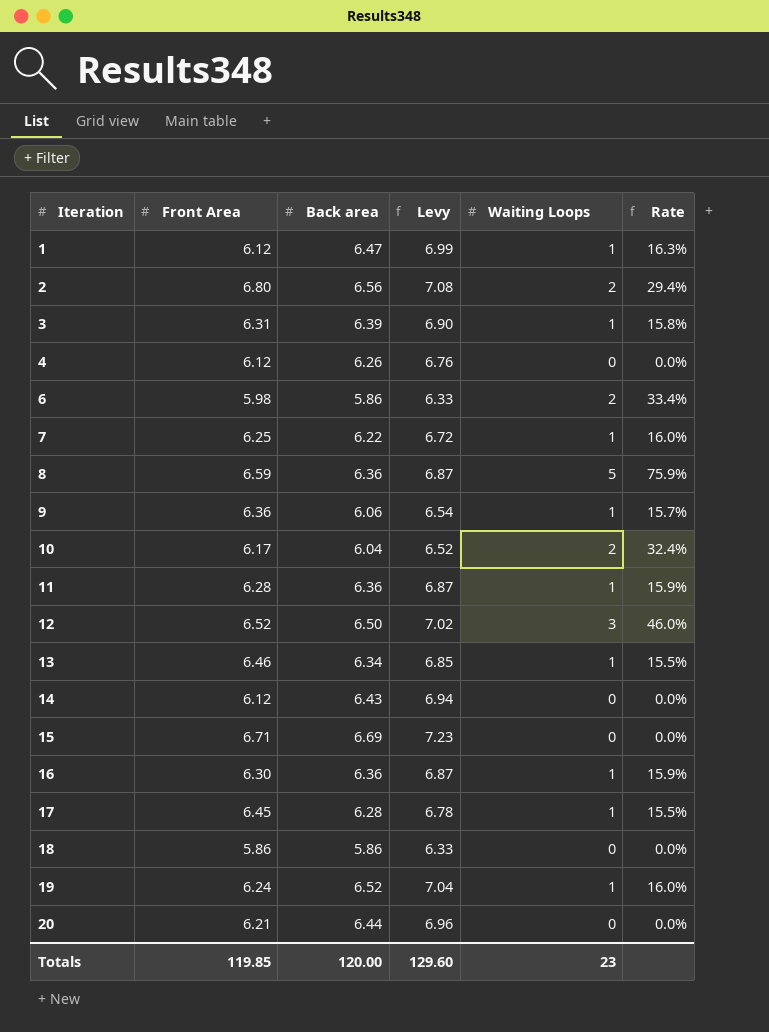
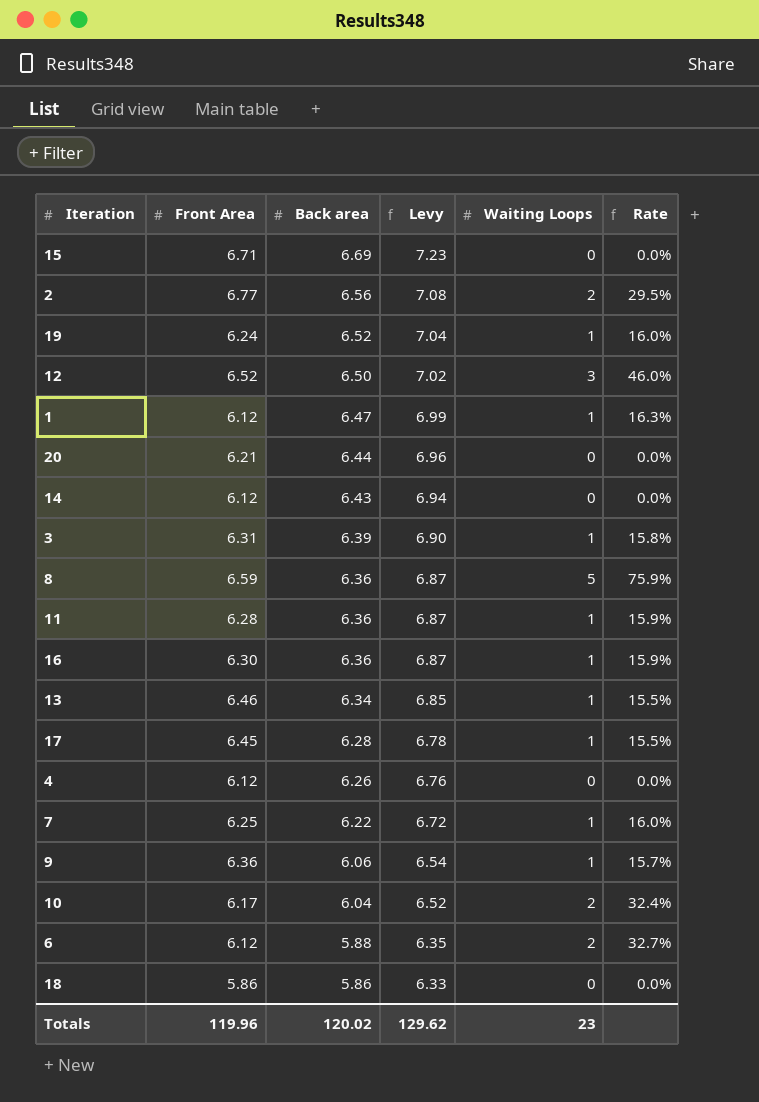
row order: Iteration ascending -> Back area descending
2 | Front Area: 6.80 -> 6.77
2 | Rate: 29.4% -> 29.5%
6 | Front Area: 5.98 -> 6.12
6 | Back area: 5.86 -> 5.88
6 | Levy: 6.33 -> 6.35
6 | Rate: 33.4% -> 32.7%
Totals | Front Area: 119.85 -> 119.96
Totals | Back area: 120.00 -> 120.02
Totals | Levy: 129.60 -> 129.62

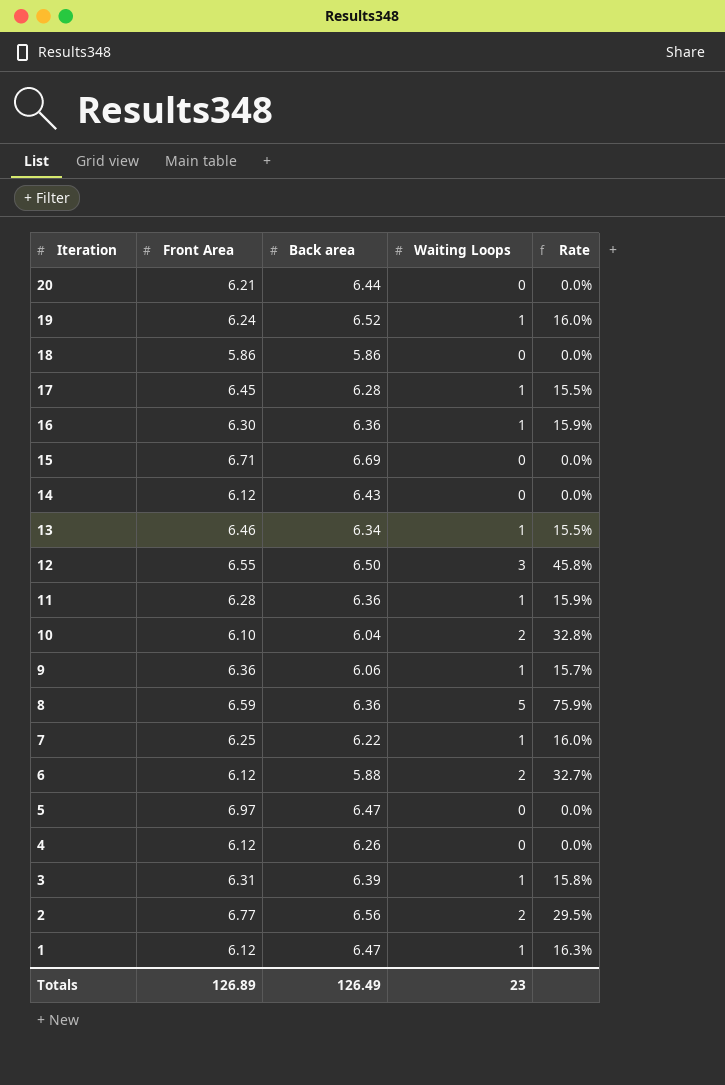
row order: Back area descending -> Iteration descending
column Levy | formula: [Back area] * 1.08 -> none
12 | Front Area: 6.52 -> 6.55
12 | Rate: 46.0% -> 45.8%
10 | Front Area: 6.17 -> 6.10
10 | Rate: 32.4% -> 32.8%
row 5: none -> 6.97 | 6.47 | 0 | 0.0%
Totals | Front Area: 119.96 -> 126.89
Totals | Back area: 120.02 -> 126.49

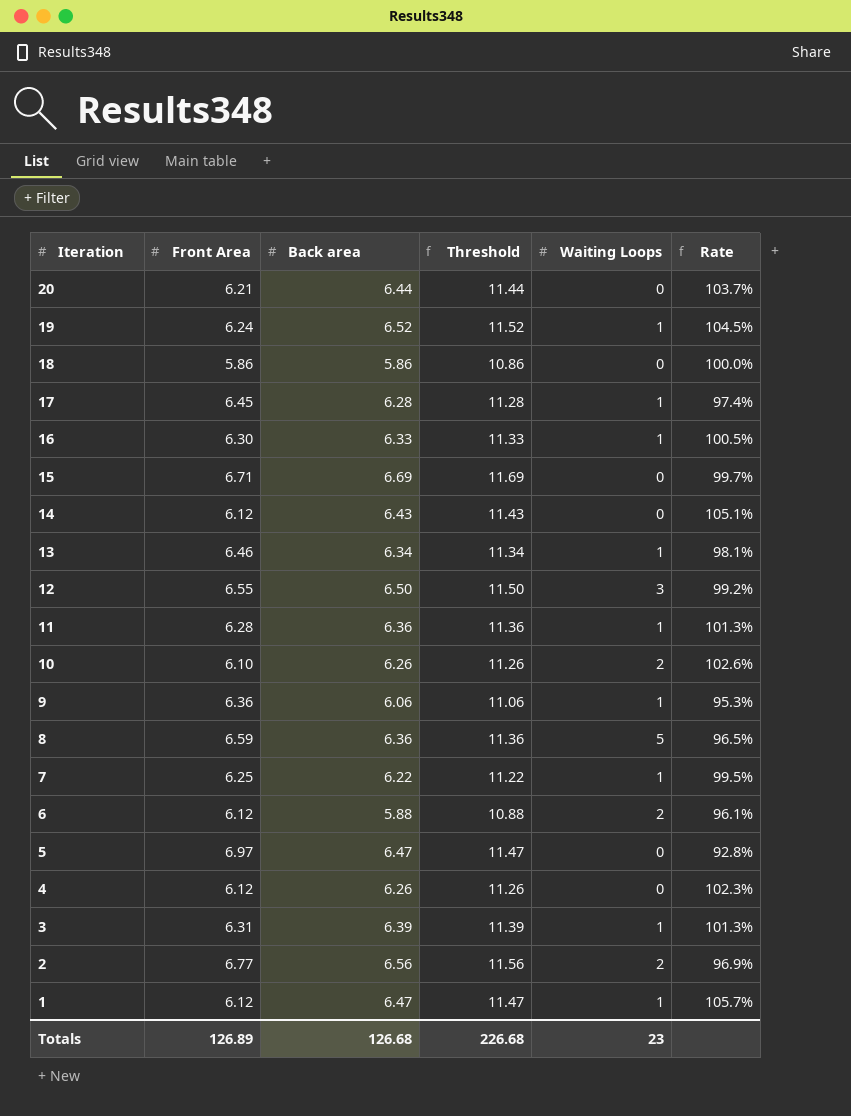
column Threshold | formula: none -> [Back area] + 5
column Rate | formula: [Waiting Loops] / [Front Area] -> [Back area] / [Front Area]
16 | Back area: 6.36 -> 6.33
10 | Back area: 6.04 -> 6.26
Totals | Back area: 126.49 -> 126.68

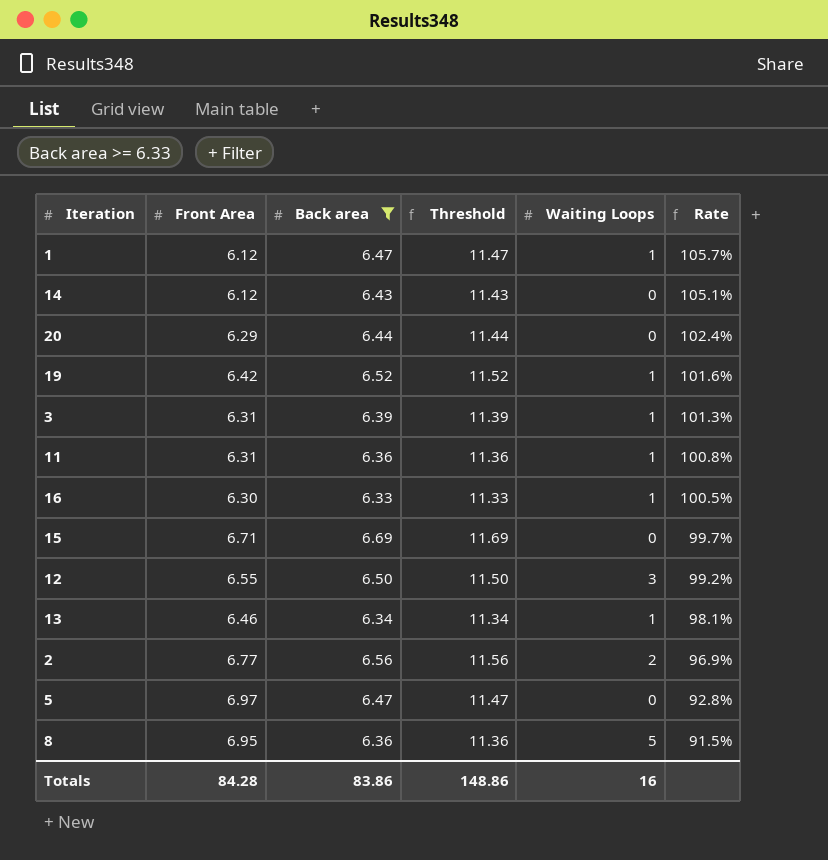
filter: none -> Back area >= 6.33
row order: Iteration descending -> Rate descending
20 | Front Area: 6.21 -> 6.29
20 | Rate: 103.7% -> 102.4%
19 | Front Area: 6.24 -> 6.42
19 | Rate: 104.5% -> 101.6%
11 | Front Area: 6.28 -> 6.31
11 | Rate: 101.3% -> 100.8%
8 | Front Area: 6.59 -> 6.95
8 | Rate: 96.5% -> 91.5%
Totals | Front Area: 126.89 -> 84.28
Totals | Back area: 126.68 -> 83.86
Totals | Threshold: 226.68 -> 148.86
Totals | Waiting Loops: 23 -> 16

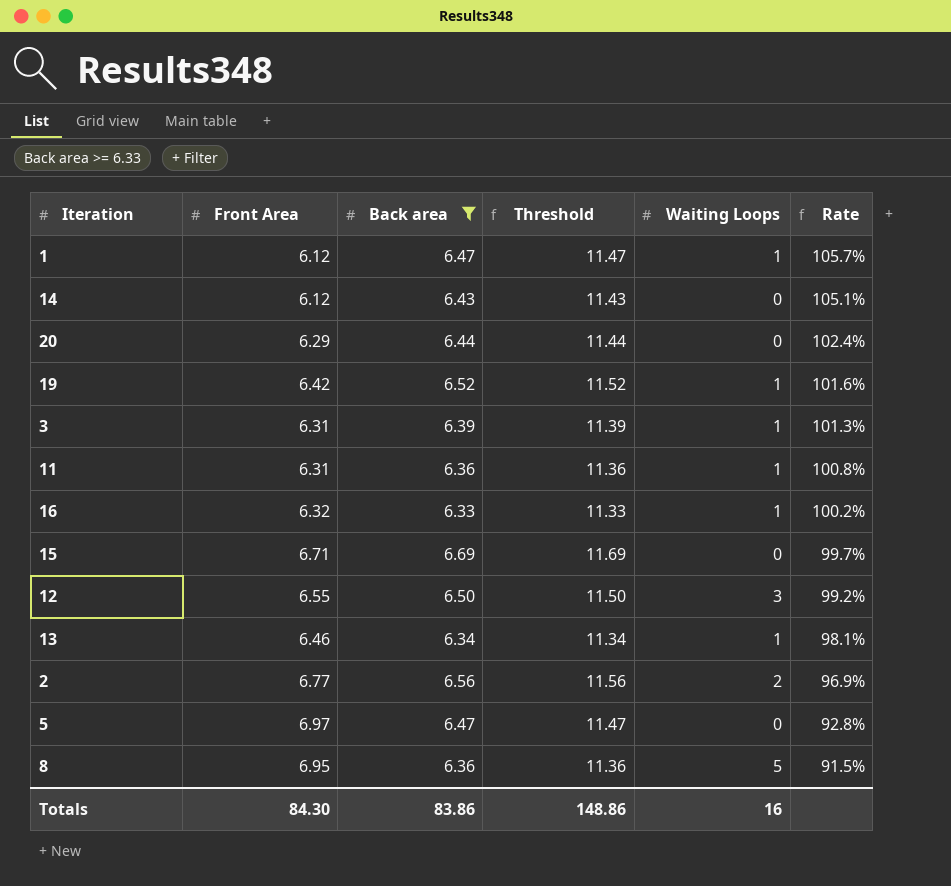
16 | Front Area: 6.30 -> 6.32
16 | Rate: 100.5% -> 100.2%
Totals | Front Area: 84.28 -> 84.30

